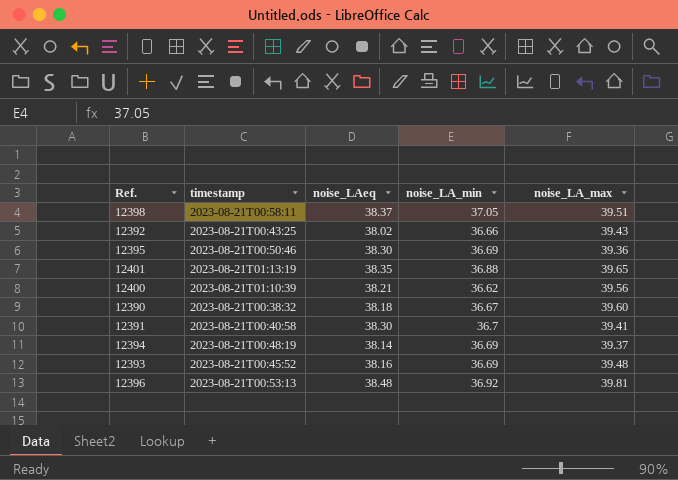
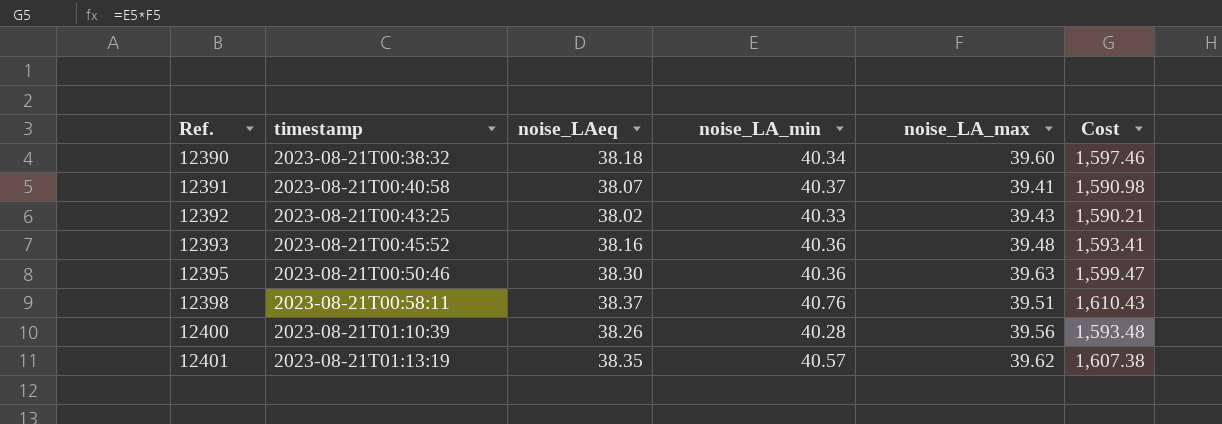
row order: none -> Ref. ascending
column Cost | formula: none -> [noise_LA_min] * [noise_LA_max]
row 12394: 2023-08-21T00:48:19 | 38.14 | 36.69 | 39.37 -> none
row 12396: 2023-08-21T00:53:13 | 38.48 | 36.92 | 39.81 -> none
12390 | noise_LA_min: 36.67 -> 40.34
12391 | noise_LAeq: 38.30 -> 38.07
12391 | noise_LA_min: 36.7 -> 40.37
12392 | noise_LA_min: 36.66 -> 40.33
12393 | noise_LA_min: 36.69 -> 40.36
12395 | noise_LA_min: 36.69 -> 40.36
12395 | noise_LA_max: 39.36 -> 39.63
12398 | noise_LA_min: 37.05 -> 40.76
12400 | noise_LAeq: 38.21 -> 38.26
12400 | noise_LA_min: 36.62 -> 40.28
12401 | noise_LA_min: 36.88 -> 40.57
12401 | noise_LA_max: 39.65 -> 39.62

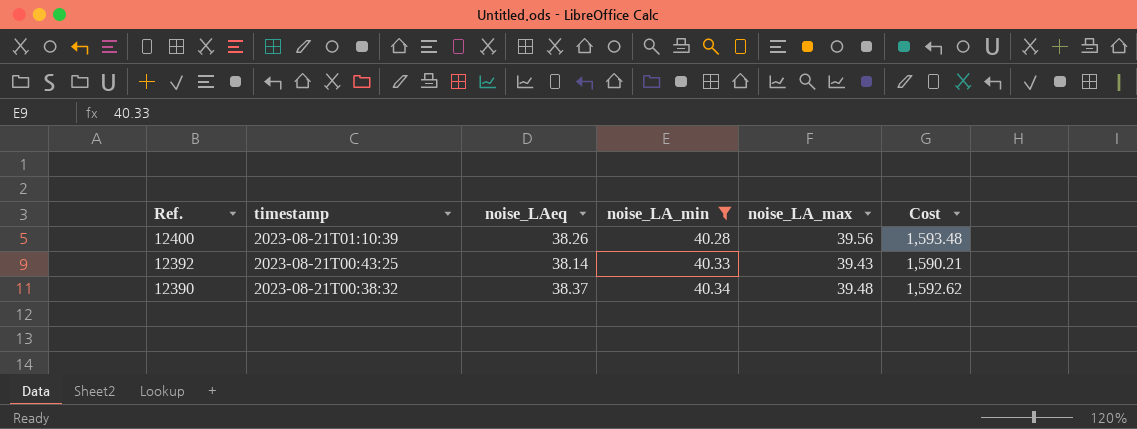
filter: none -> noise_LA_min <= 40.34
row order: Ref. ascending -> Ref. descending
12392 | noise_LAeq: 38.02 -> 38.14
12390 | noise_LAeq: 38.18 -> 38.37
12390 | noise_LA_max: 39.60 -> 39.48
12390 | Cost: 1,597.46 -> 1,592.62

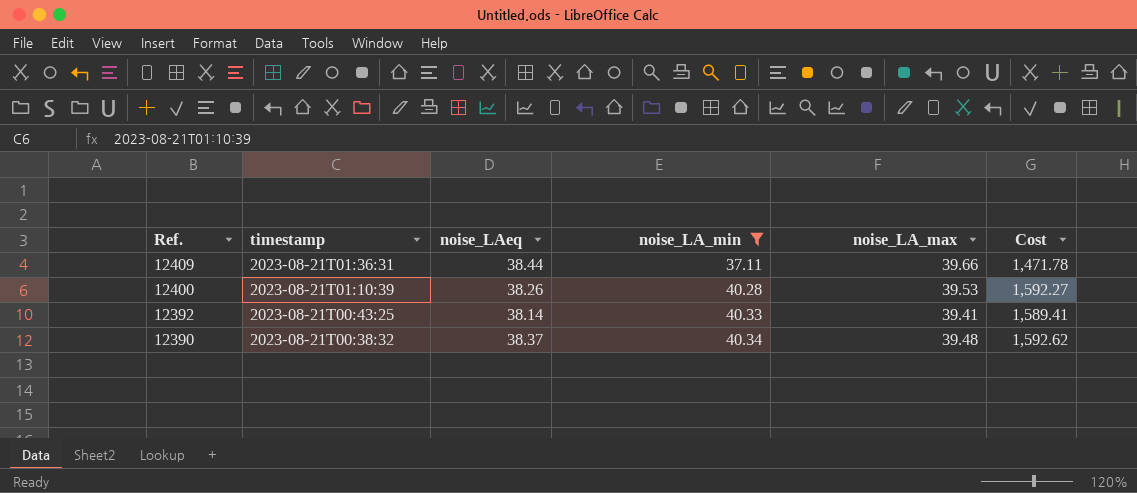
row 12409: none -> 2023-08-21T01:36:31 | 38.44 | 37.11 | 39.66 | 1,471.78
12400 | noise_LA_max: 39.56 -> 39.53
12400 | Cost: 1,593.48 -> 1,592.27
12392 | noise_LA_max: 39.43 -> 39.41
12392 | Cost: 1,590.21 -> 1,589.41

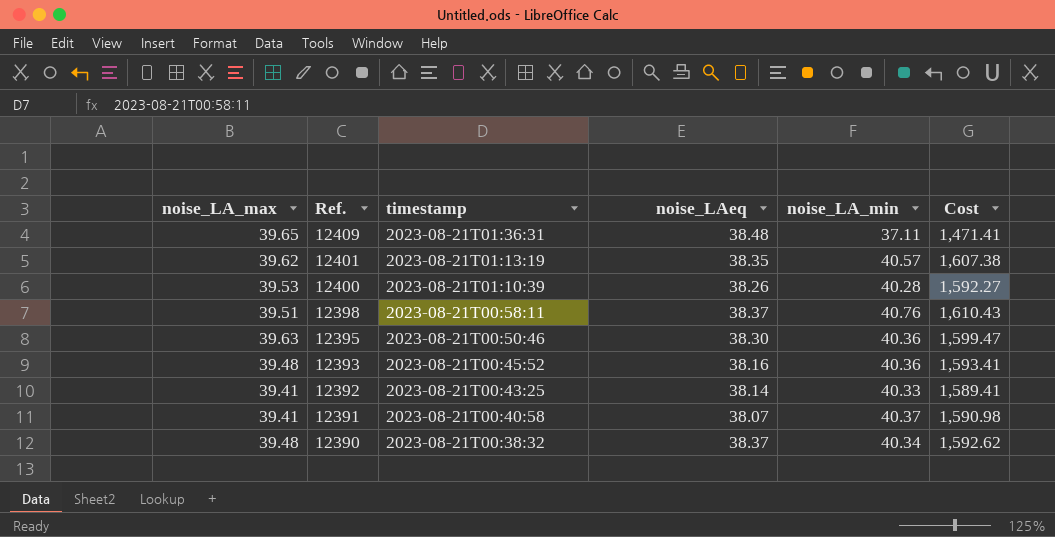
filter: noise_LA_min <= 40.34 -> none
column noise_LA_max | position: 5 -> 1
12409 | noise_LA_max: 39.66 -> 39.65
12409 | noise_LAeq: 38.44 -> 38.48
12409 | Cost: 1,471.78 -> 1,471.41

